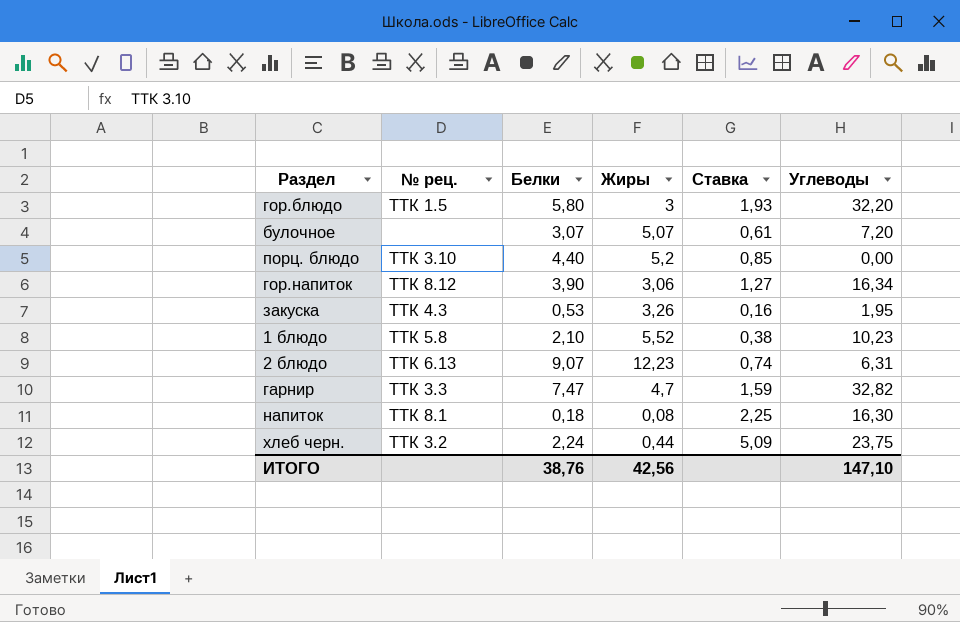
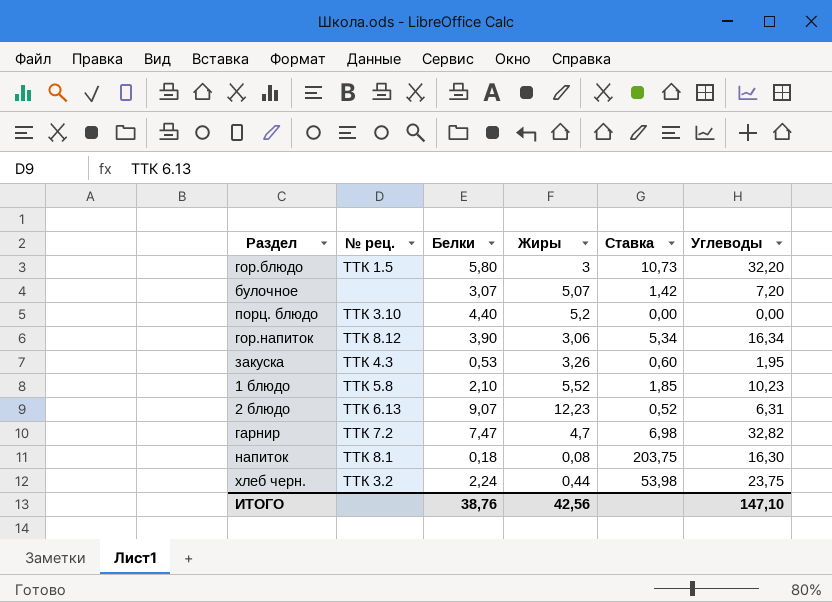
column Ставка | formula: [Белки] / [Жиры] -> [Углеводы] / [Жиры]
гарнир | № рец.: ТТК 3.3 -> ТТК 7.2

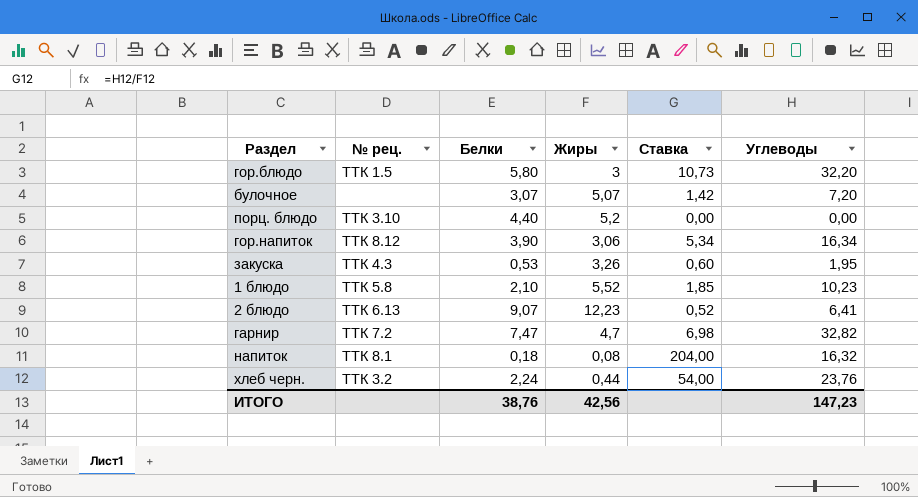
2 блюдо | Углеводы: 6,31 -> 6,41
напиток | Ставка: 203,75 -> 204,00
напиток | Углеводы: 16,30 -> 16,32
хлеб черн. | Ставка: 53,98 -> 54,00
хлеб черн. | Углеводы: 23,75 -> 23,76
ИТОГО | Углеводы: 147,10 -> 147,23

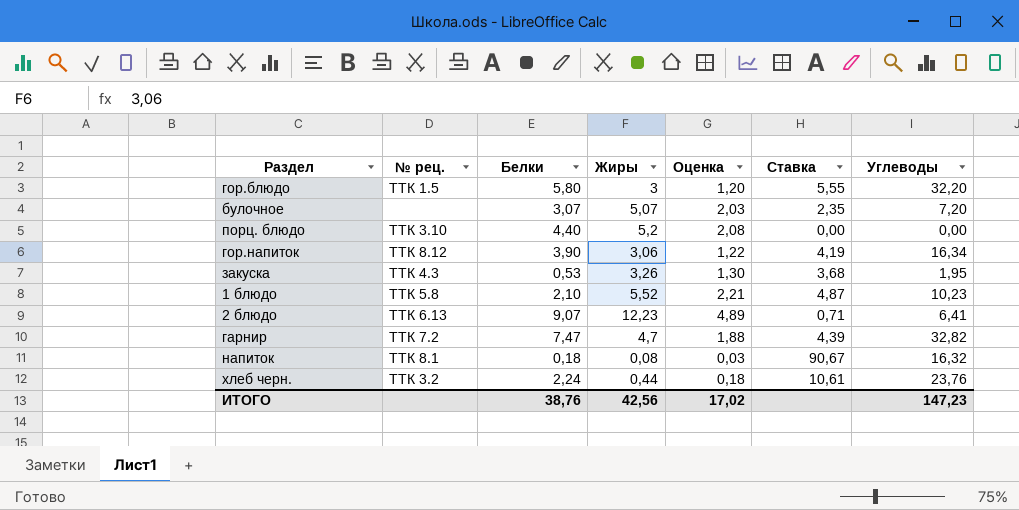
column Оценка | formula: none -> [Жиры] * 0,4
column Ставка | formula: [Углеводы] / [Жиры] -> [Углеводы] / [Белки]

